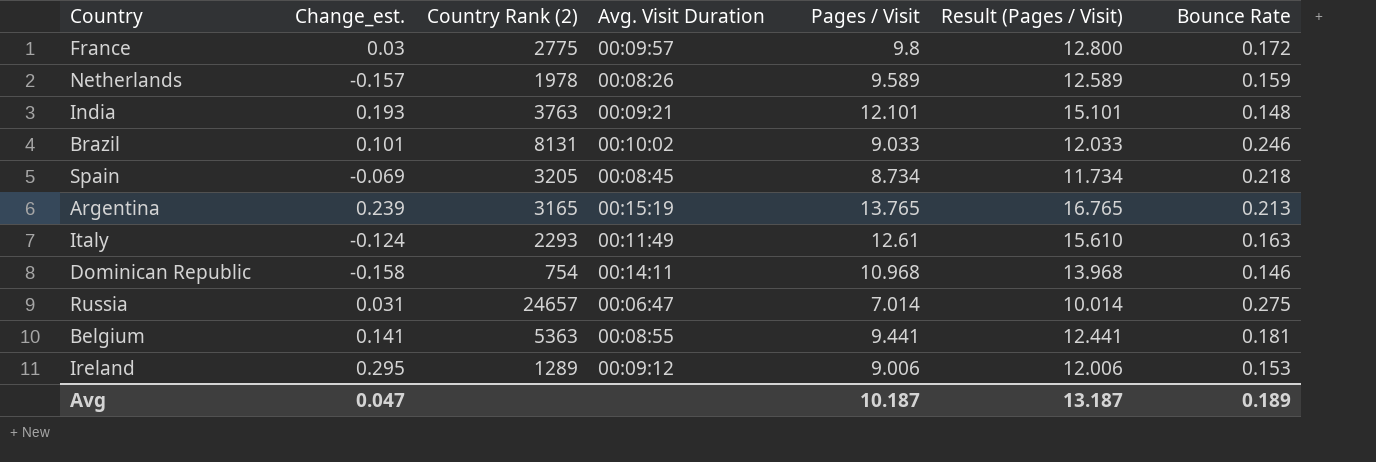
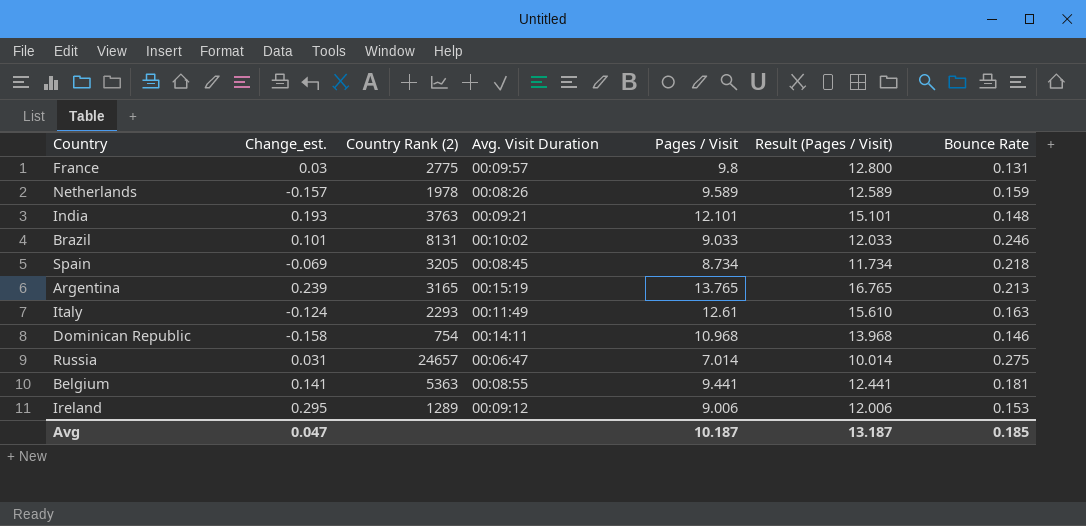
France | Bounce Rate: 0.172 -> 0.131
Avg | Bounce Rate: 0.189 -> 0.185

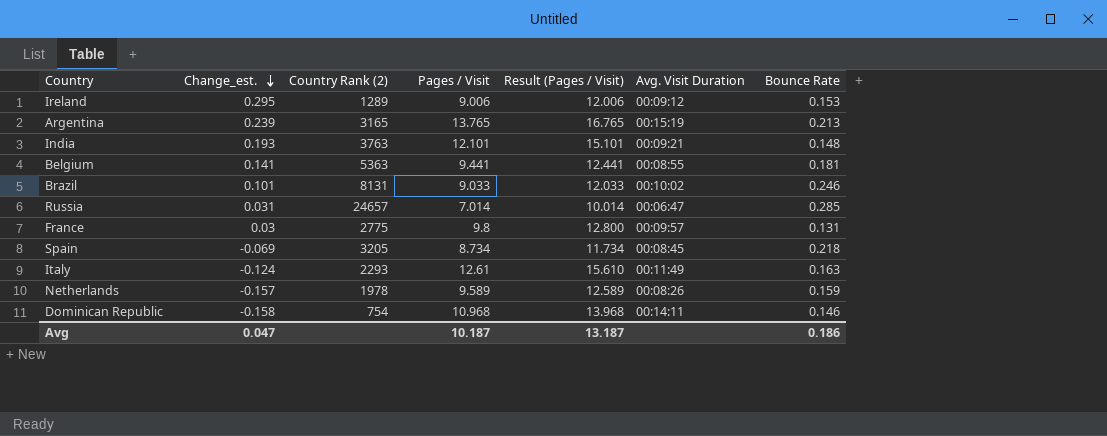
row order: none -> Change_est. descending
column Avg. Visit Duration | position: 4 -> 6
Russia | Bounce Rate: 0.275 -> 0.285
Avg | Bounce Rate: 0.185 -> 0.186

